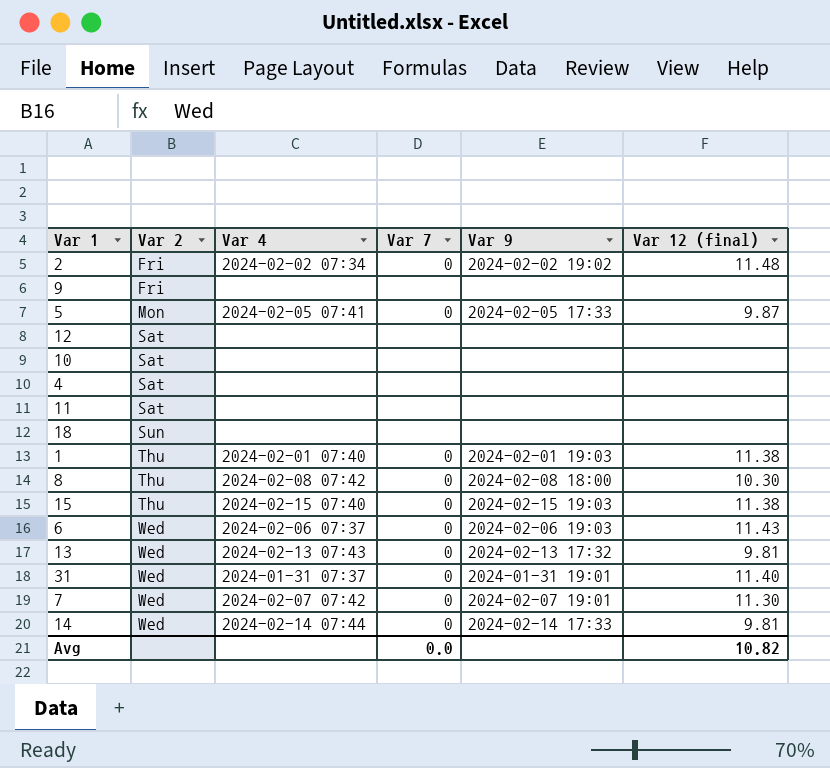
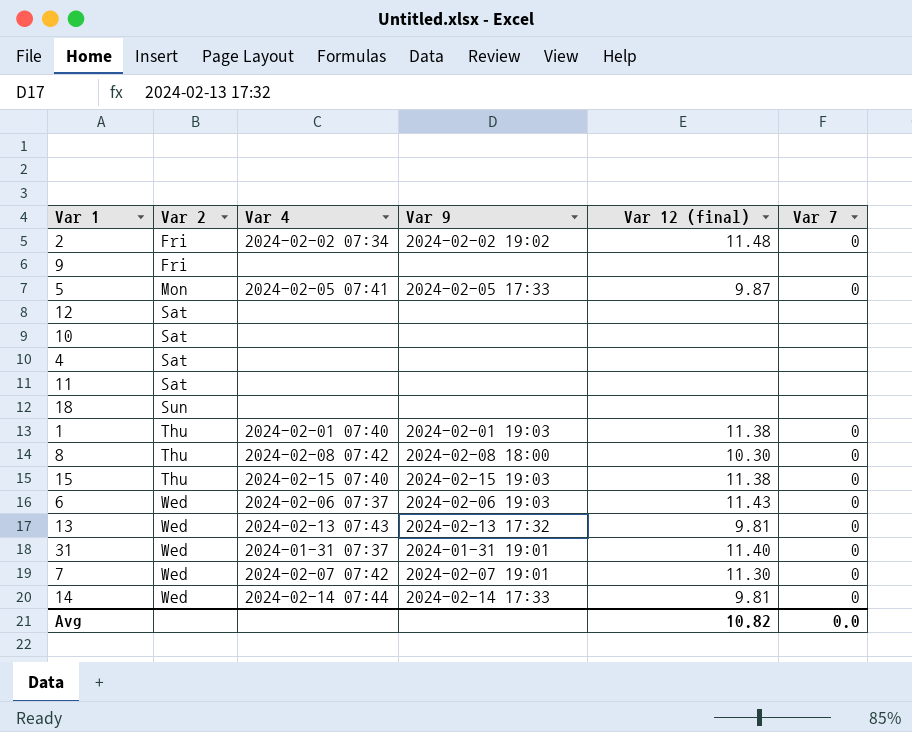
column Var 7 | position: 4 -> 6

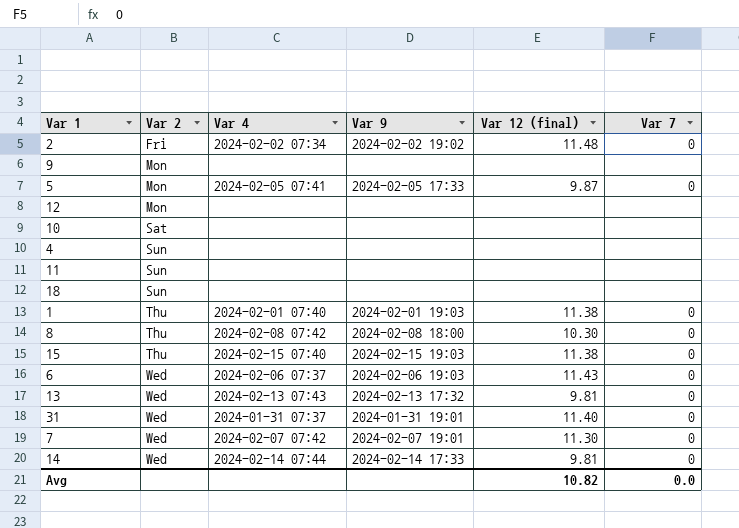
9 | Var 2: Fri -> Mon
12 | Var 2: Sat -> Mon
4 | Var 2: Sat -> Sun
11 | Var 2: Sat -> Sun

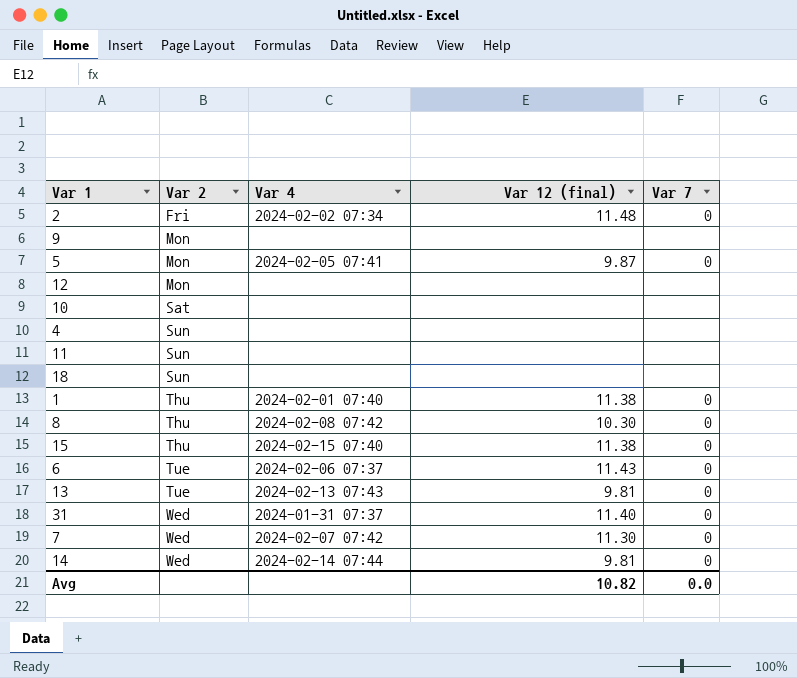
column Var 9 | position: 4 -> none
6 | Var 2: Wed -> Tue
13 | Var 2: Wed -> Tue

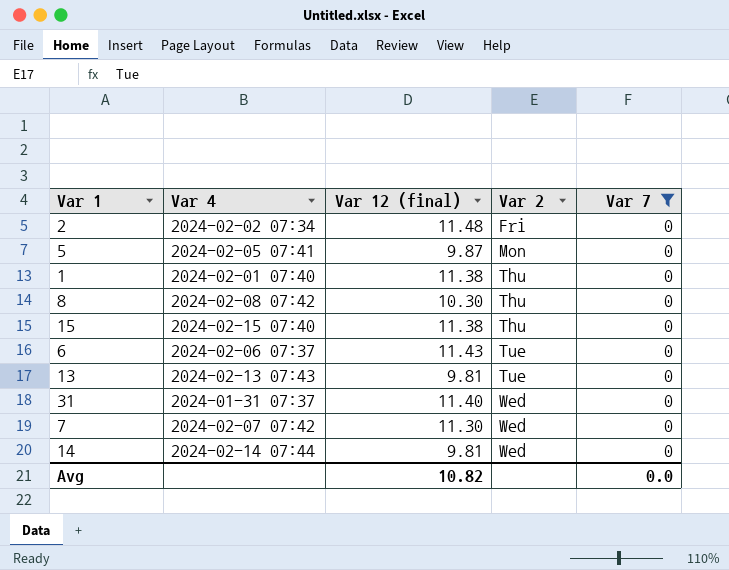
filter: none -> Var 7 = 0
column Var 2 | position: 2 -> 4

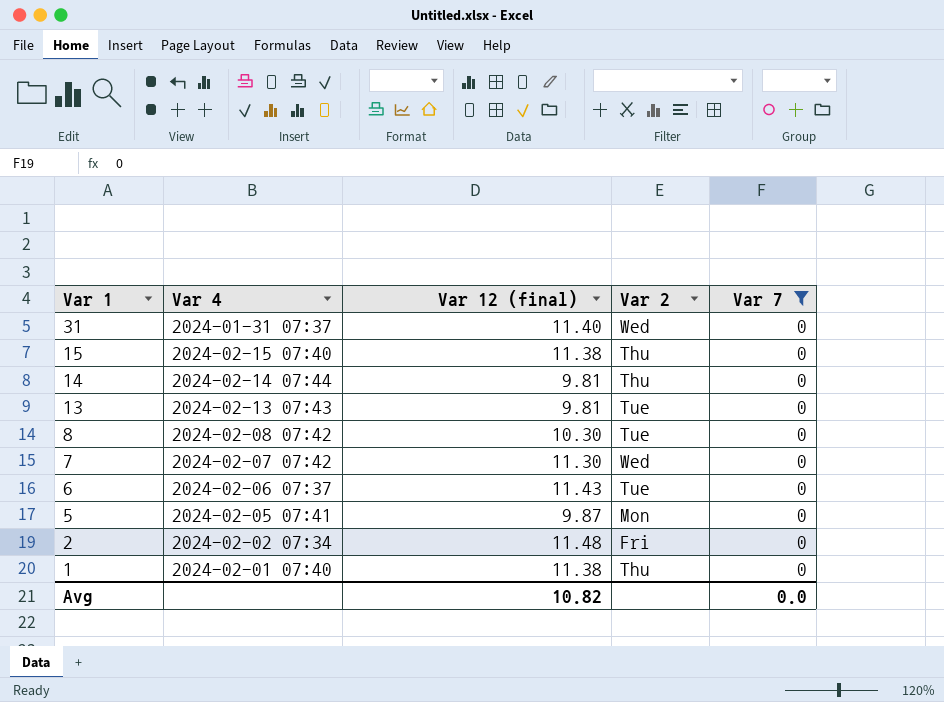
row order: Var 2 ascending -> Var 1 descending
14 | Var 2: Wed -> Thu
8 | Var 2: Thu -> Tue

